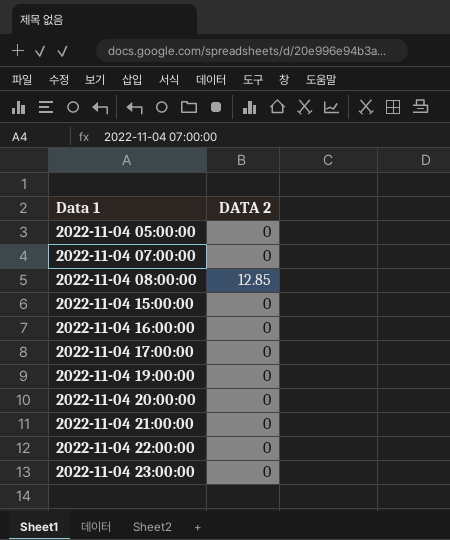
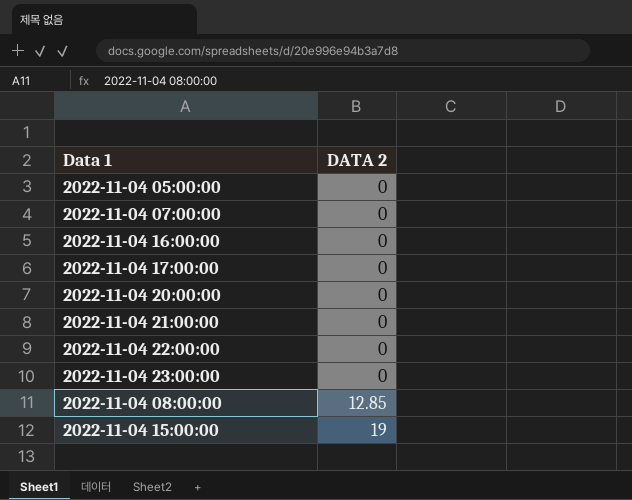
row order: Data 1 ascending -> DATA 2 ascending
row 2022-11-04 19:00:00: 0 -> none
2022-11-04 15:00:00 | DATA 2: 0 -> 19

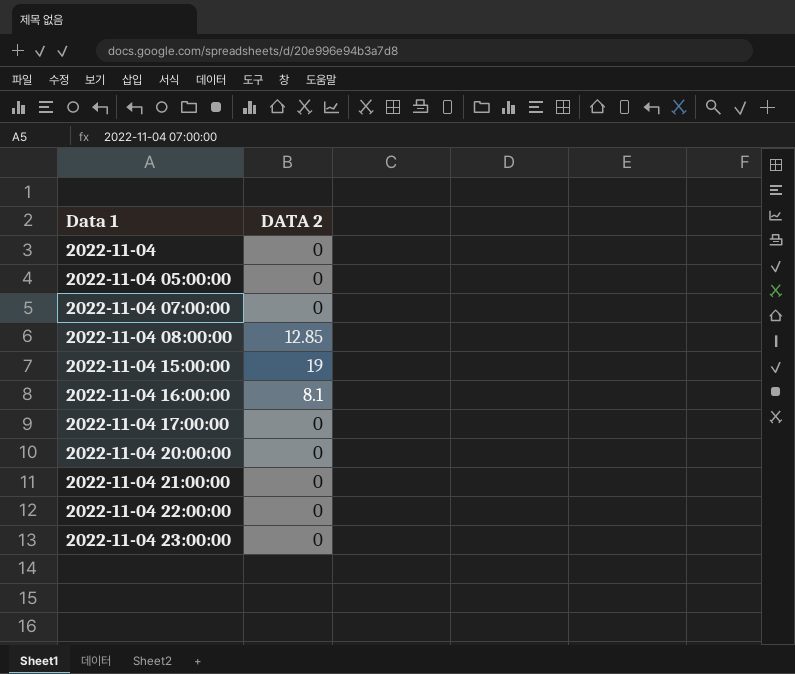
row order: DATA 2 ascending -> Data 1 ascending
row 2022-11-04: none -> 0
2022-11-04 16:00:00 | DATA 2: 0 -> 8.1

